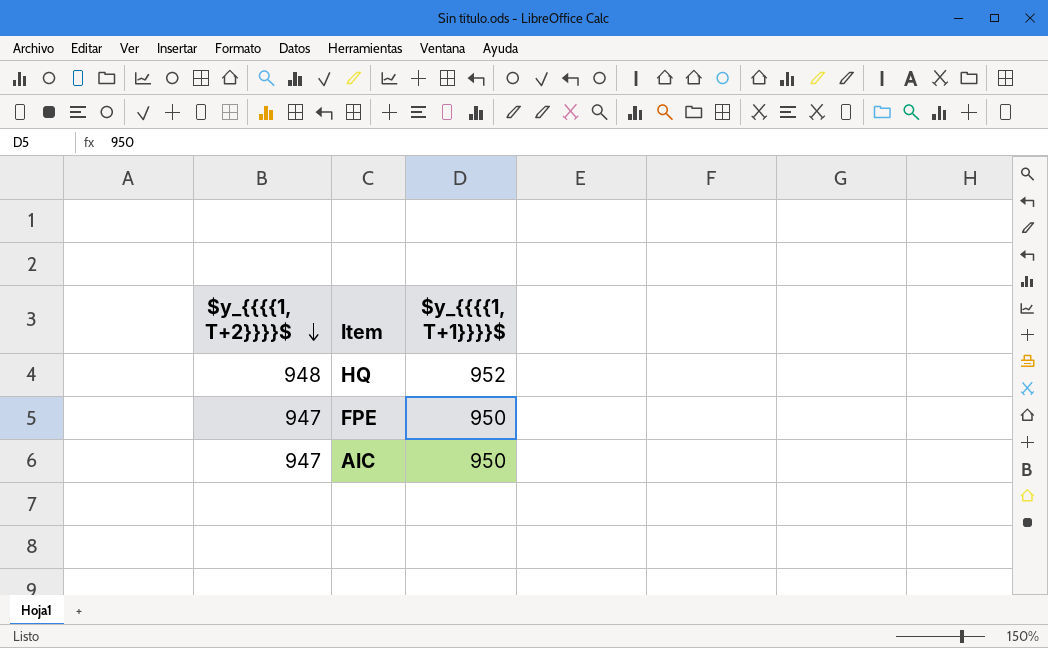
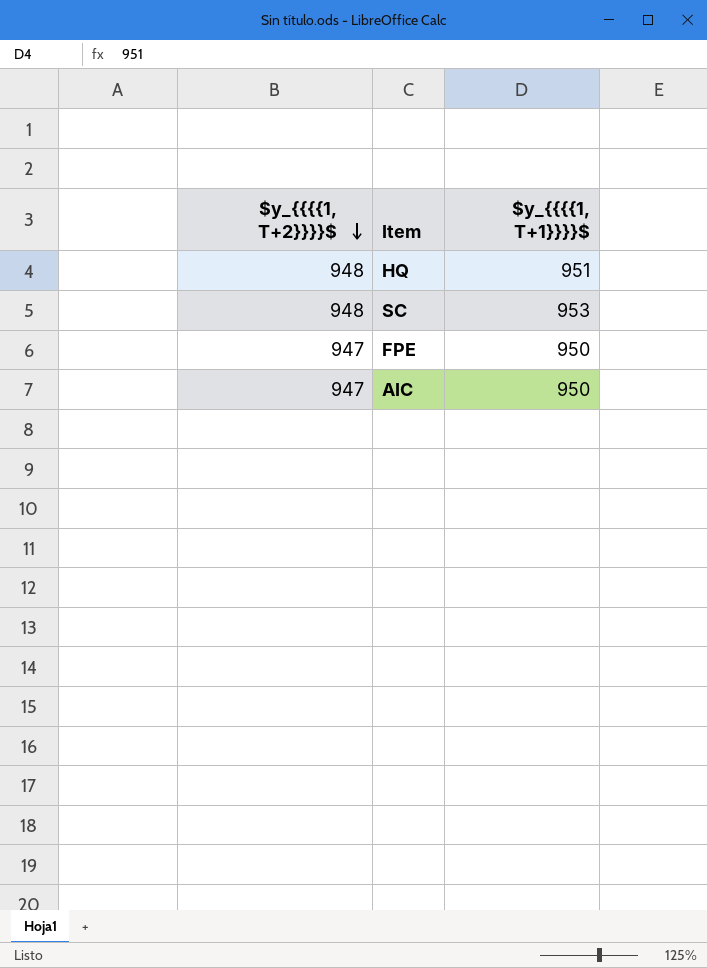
HQ | $y_{{{{1, T+1}}}}$: 952 -> 951
row SC: none -> 948 | 953

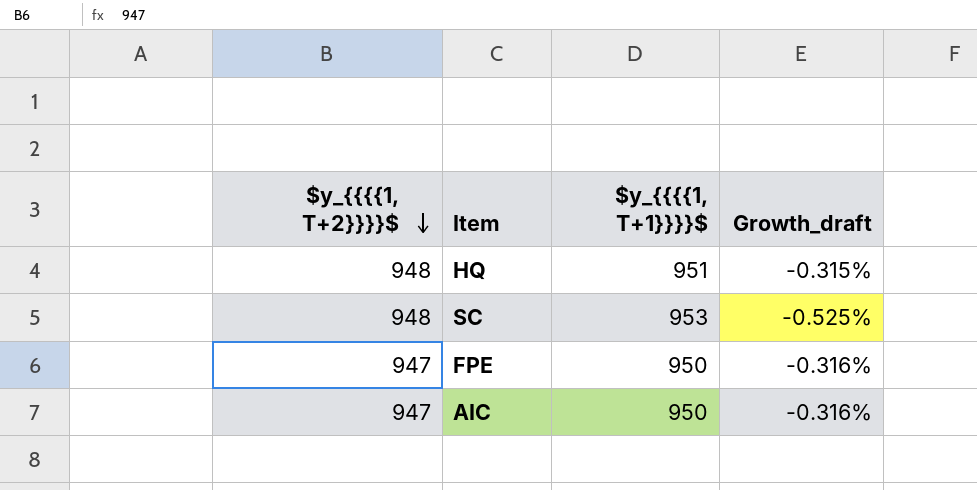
column Growth_draft | formula: none -> ([$y_{{{{1, T+2}}}}$] - [$y_{{{{1, T+1}}}}$]) / [$y_{{{{1, T+1}}}}$]

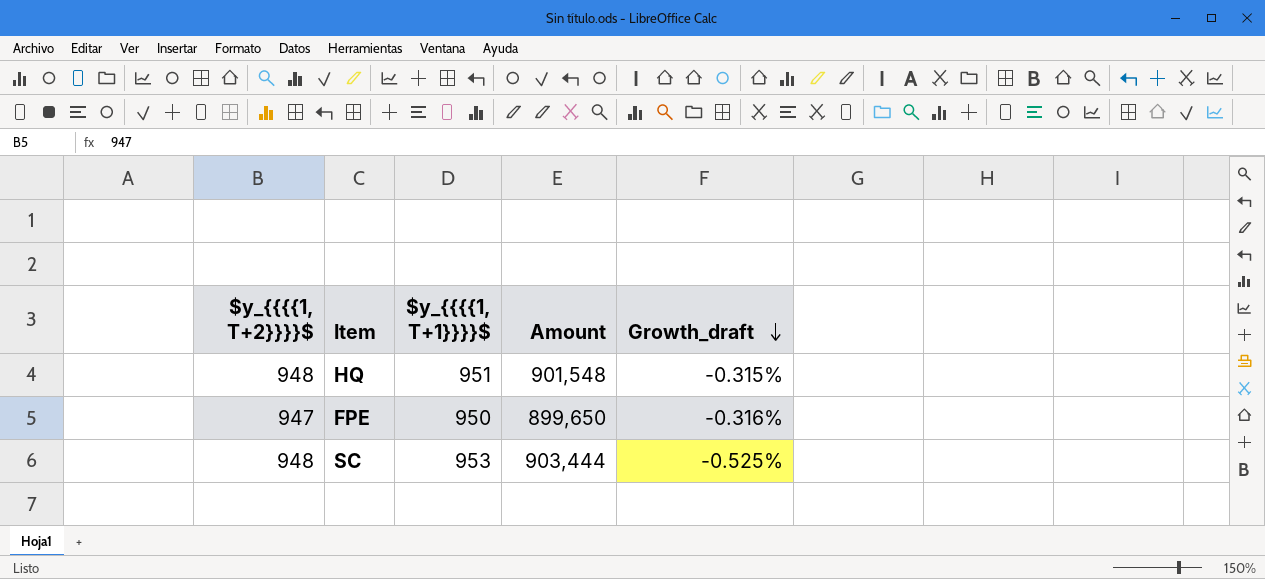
row order: $y_{{{{1, T+2}}}}$ descending -> Growth_draft descending
column Amount | formula: none -> [$y_{{{{1, T+2}}}}$] * [$y_{{{{1, T+1}}}}$]
row AIC: 947 | 950 | -0.316% -> none

